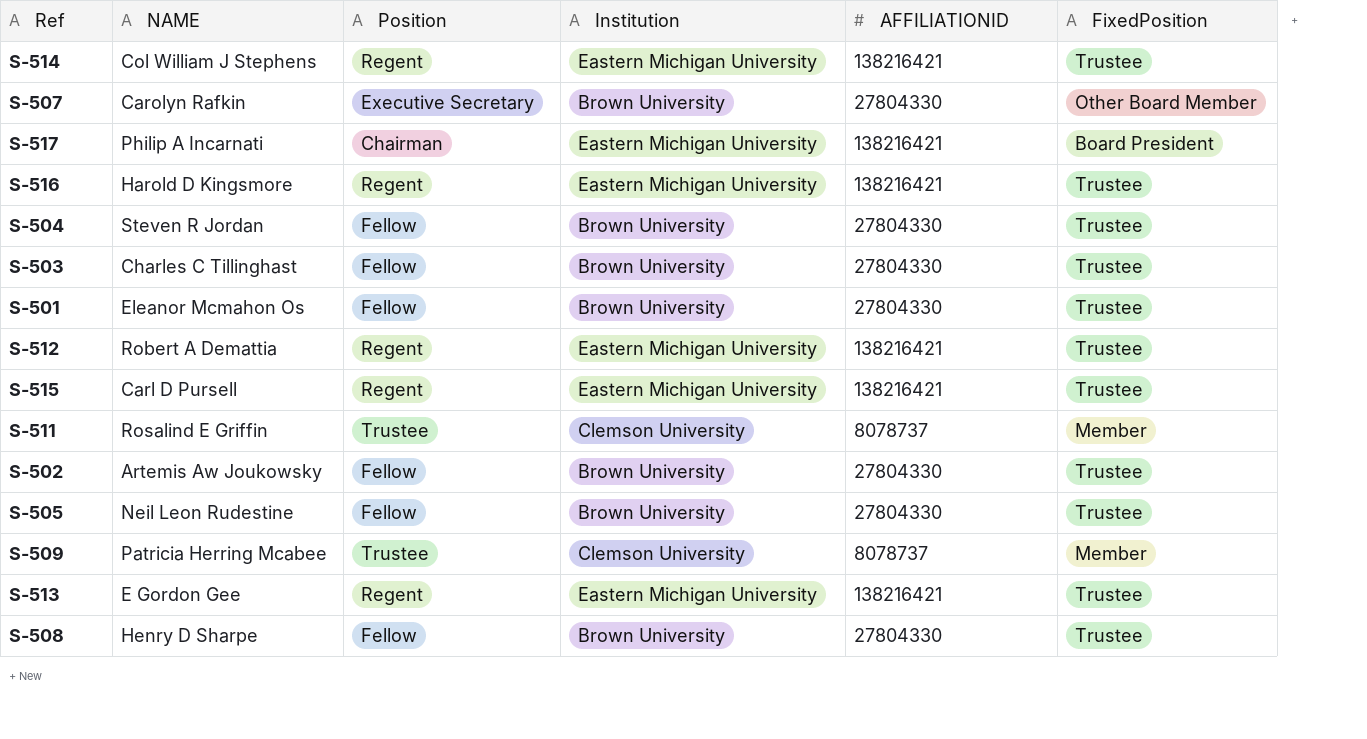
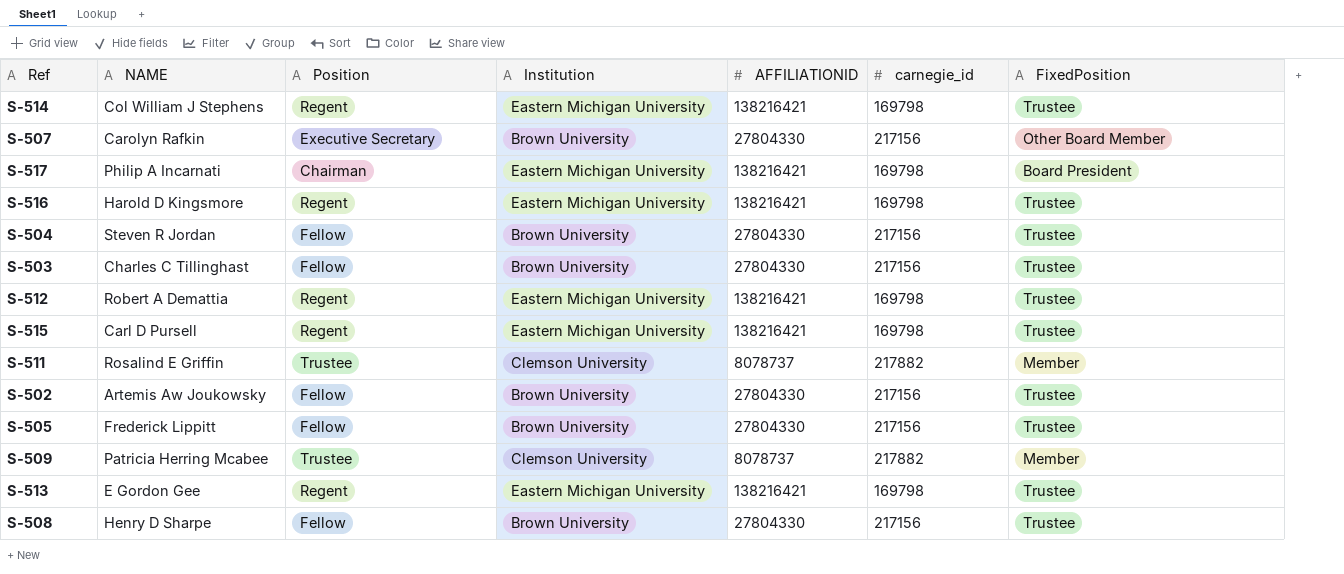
column carnegie_id | position: none -> 6
row S-501: Eleanor Mcmahon Os | Fellow | Brown University | 27804330 | Trustee -> none
S-505 | NAME: Neil Leon Rudestine -> Frederick Lippitt

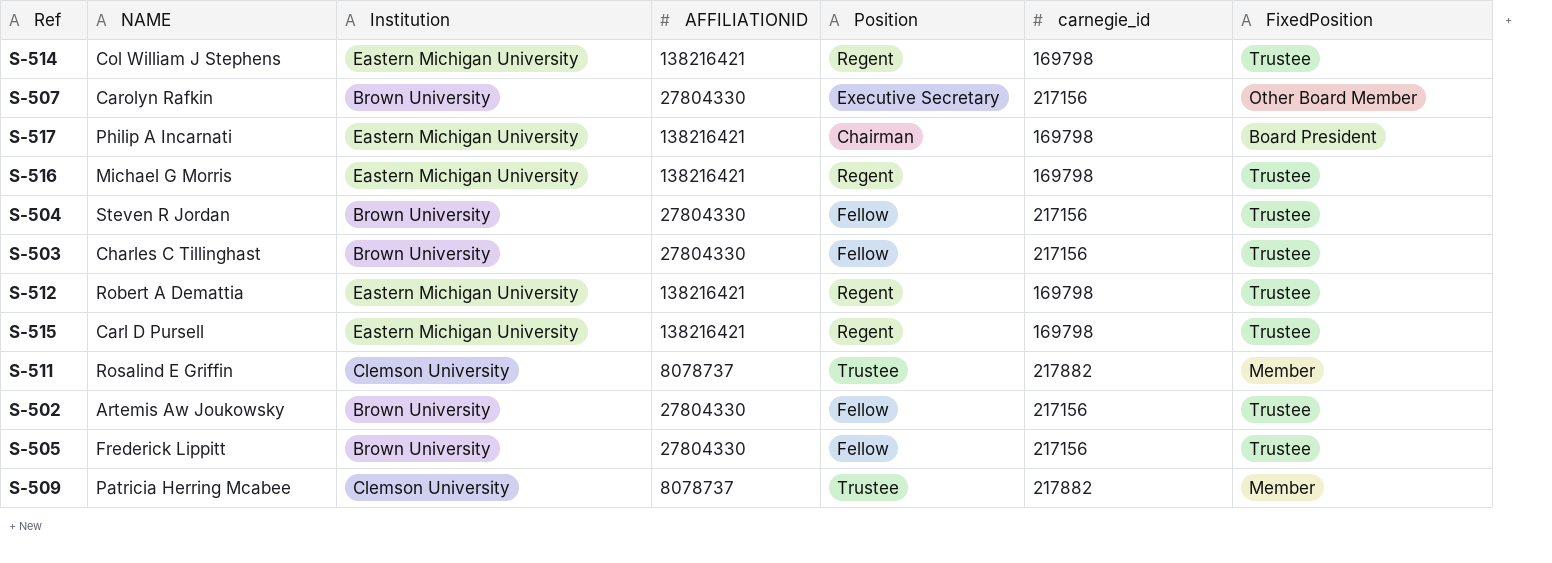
column Position | position: 3 -> 5
row S-513: E Gordon Gee | Regent | Eastern Michigan University | 138216421 | 169798 | Trustee -> none
row S-508: Henry D Sharpe | Fellow | Brown University | 27804330 | 217156 | Trustee -> none
S-516 | NAME: Harold D Kingsmore -> Michael G Morris

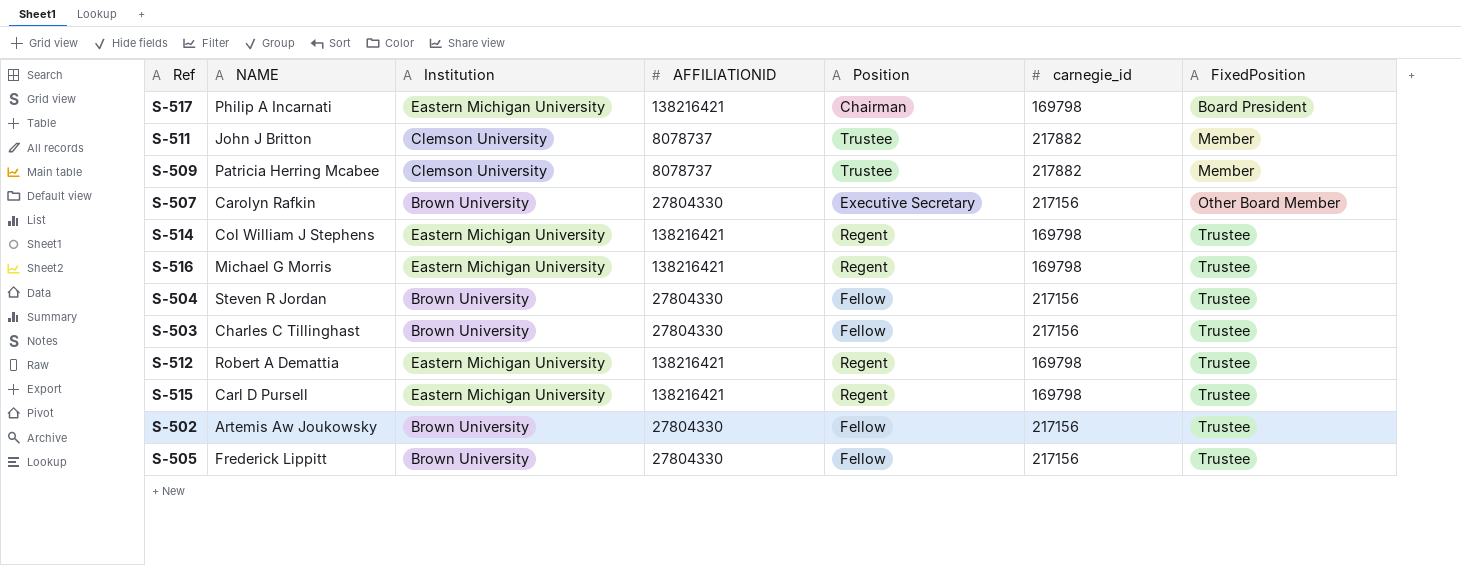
row order: none -> FixedPosition ascending
S-511 | NAME: Rosalind E Griffin -> John J Britton

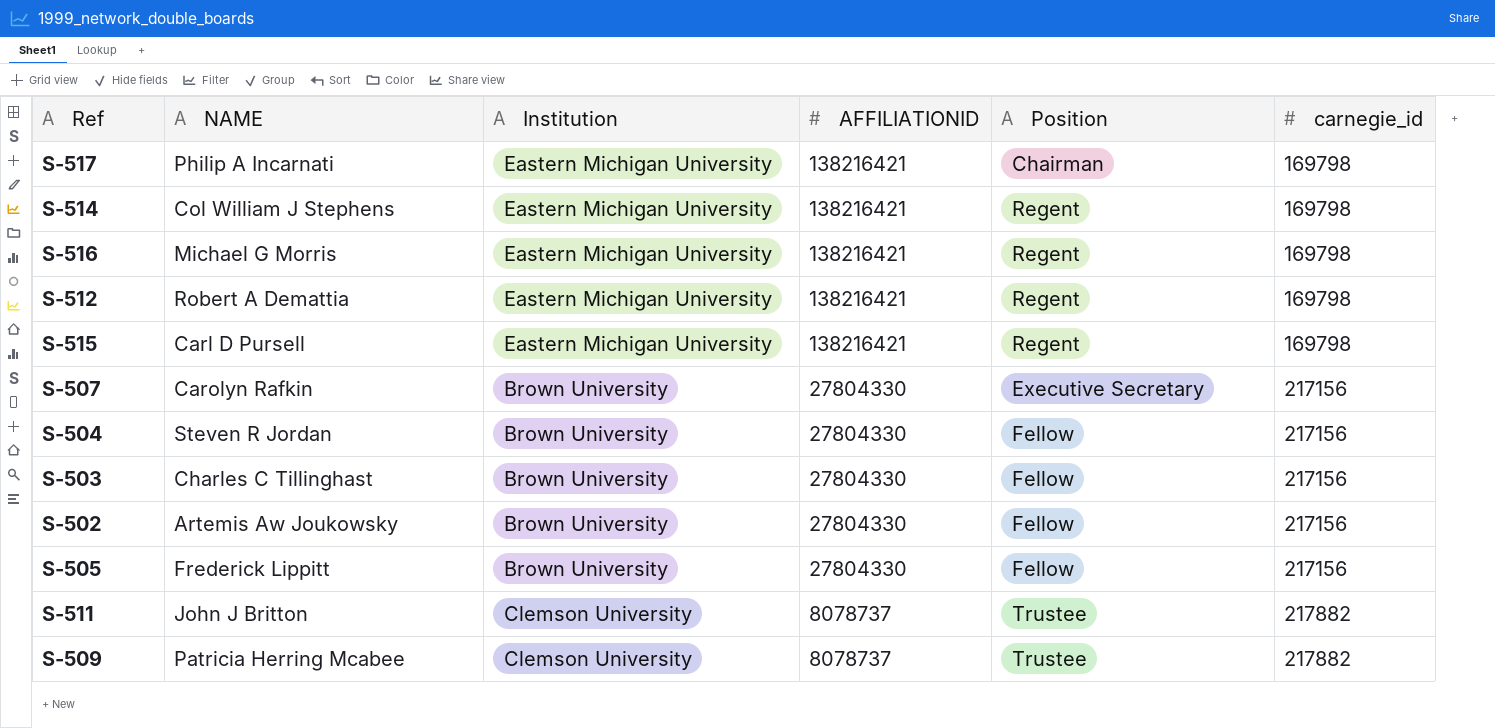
row order: FixedPosition ascending -> AFFILIATIONID descending
column FixedPosition | position: 7 -> none

